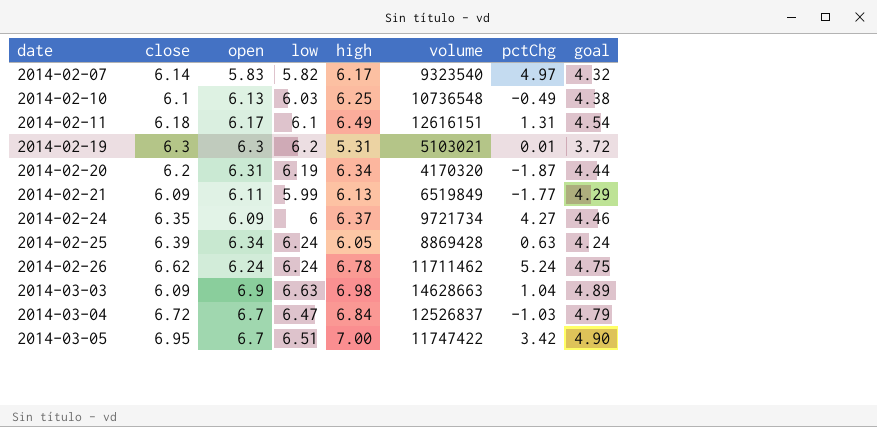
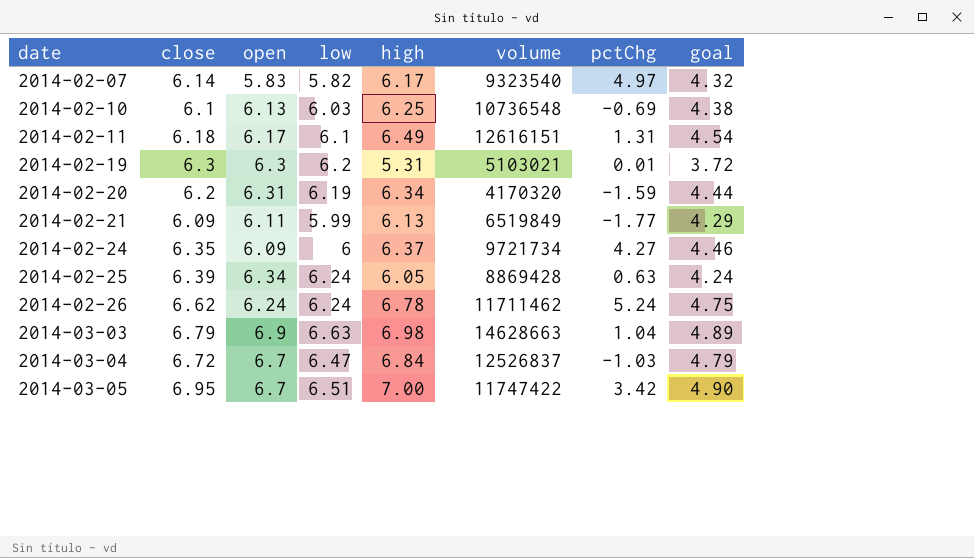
2014-02-10 | pctChg: -0.49 -> -0.69
2014-02-20 | pctChg: -1.87 -> -1.59
2014-03-03 | close: 6.09 -> 6.79

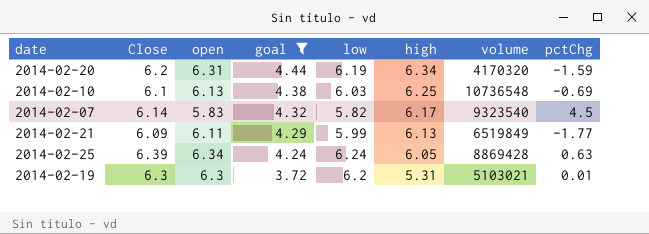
filter: none -> goal <= 4.44
row order: date ascending -> goal descending
column name: close -> Close
column goal | position: 8 -> 4
2014-02-07 | pctChg: 4.97 -> 4.5

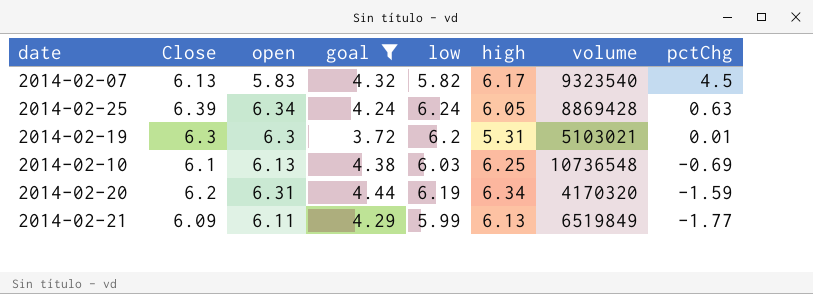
row order: goal descending -> pctChg descending
2014-02-07 | Close: 6.14 -> 6.13

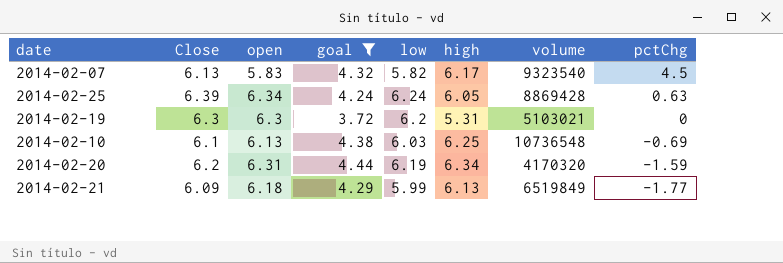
2014-02-19 | pctChg: 0.01 -> 0
2014-02-21 | open: 6.11 -> 6.18

